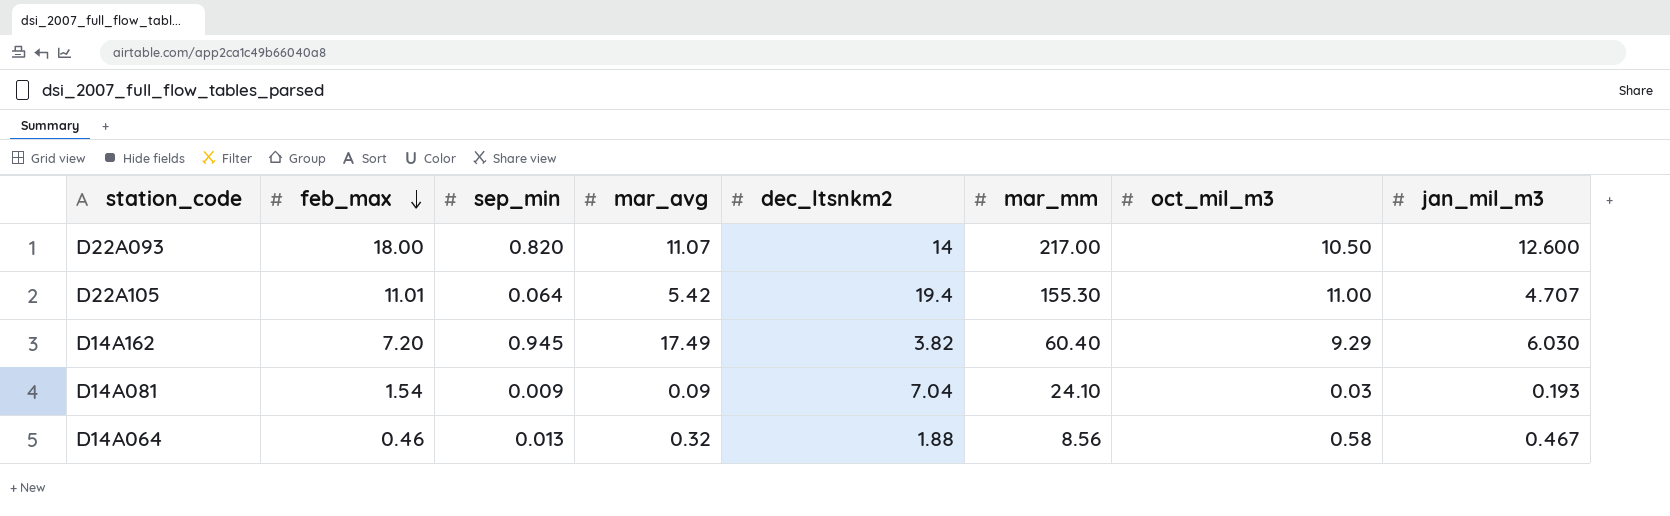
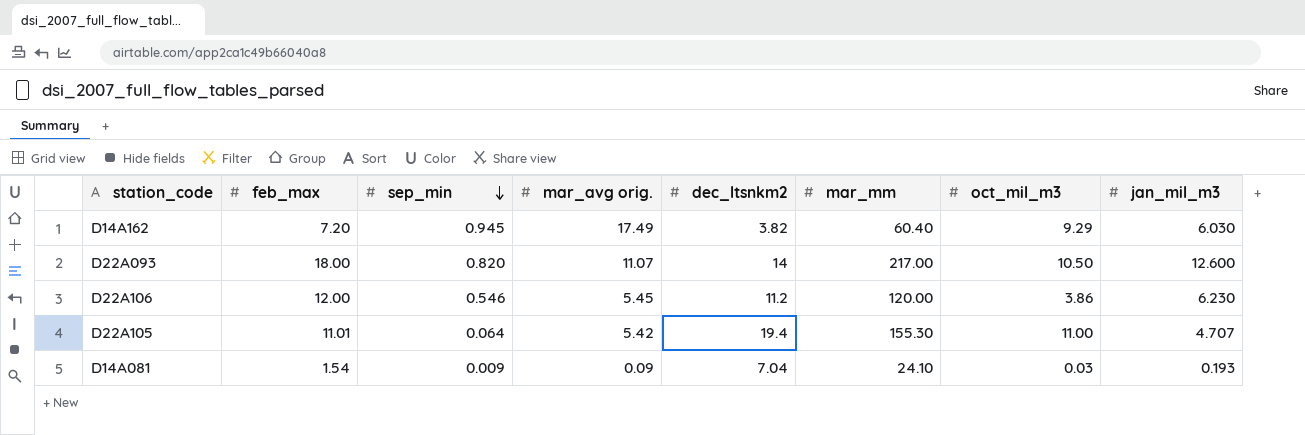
row order: feb_max descending -> sep_min descending
column name: mar_avg -> mar_avg orig.
row D14A064: 0.46 | 0.013 | 0.32 | 1.88 | 8.56 | 0.58 | 0.467 -> none
row D22A106: none -> 12.00 | 0.546 | 5.45 | 11.2 | 120.00 | 3.86 | 6.230

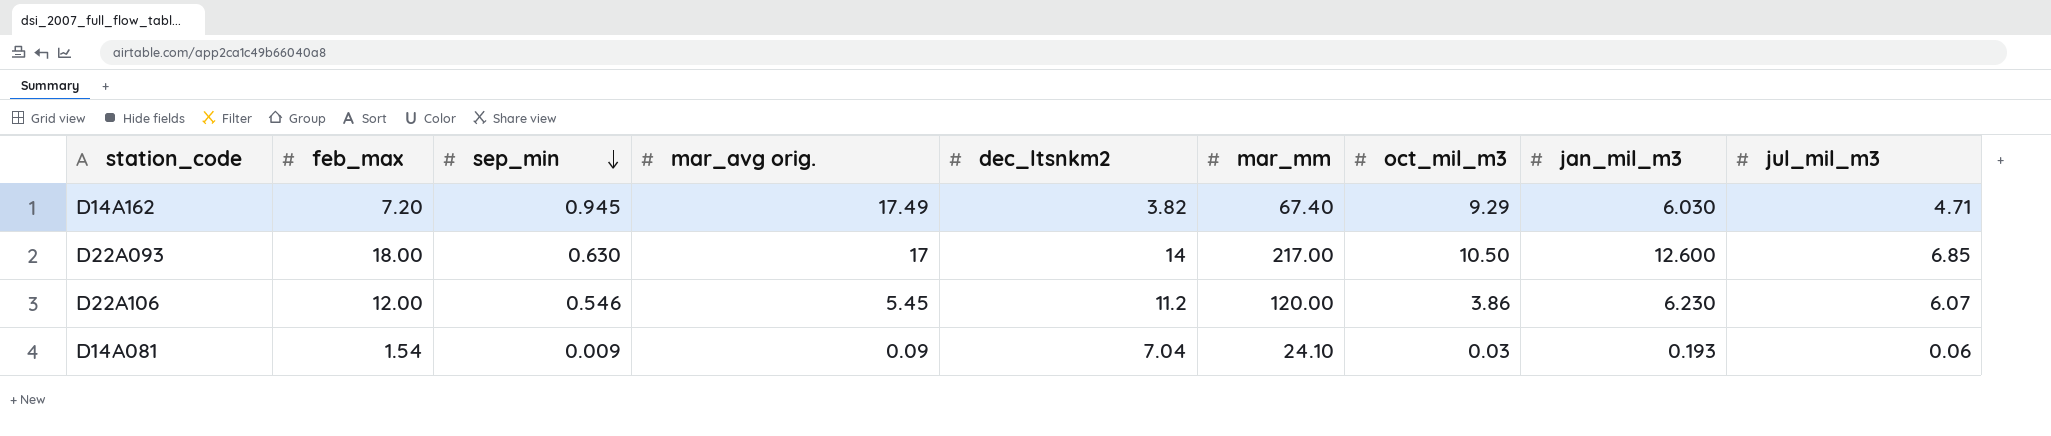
column jul_mil_m3 | position: none -> 9
row D22A105: 11.01 | 0.064 | 5.42 | 19.4 | 155.30 | 11.00 | 4.707 -> none
D14A162 | mar_mm: 60.40 -> 67.40
D22A093 | sep_min: 0.820 -> 0.630
D22A093 | mar_avg orig.: 11.07 -> 17

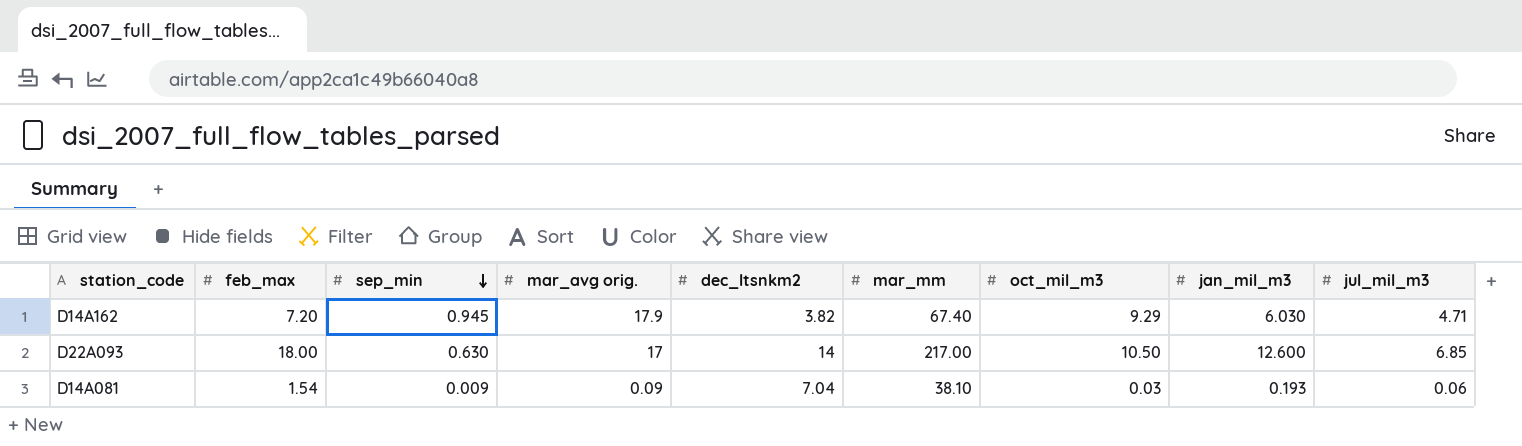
row D22A106: 12.00 | 0.546 | 5.45 | 11.2 | 120.00 | 3.86 | 6.230 | 6.07 -> none
D14A162 | mar_avg orig.: 17.49 -> 17.9
D14A081 | mar_mm: 24.10 -> 38.10

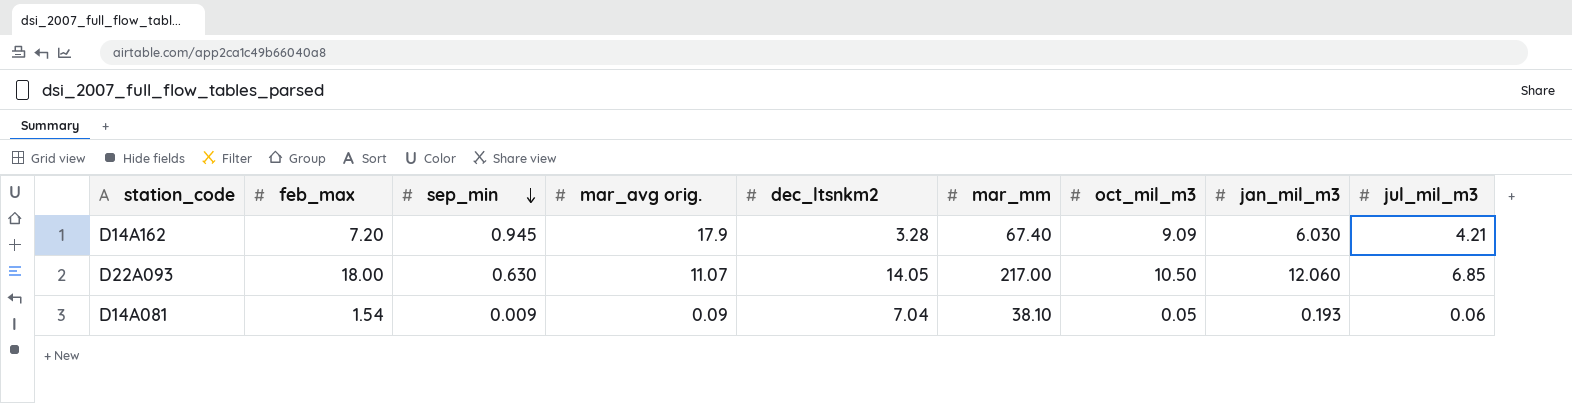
D14A162 | dec_ltsnkm2: 3.82 -> 3.28
D14A162 | oct_mil_m3: 9.29 -> 9.09
D14A162 | jul_mil_m3: 4.71 -> 4.21
D22A093 | mar_avg orig.: 17 -> 11.07
D22A093 | dec_ltsnkm2: 14 -> 14.05
D22A093 | jan_mil_m3: 12.600 -> 12.060
D14A081 | oct_mil_m3: 0.03 -> 0.05

